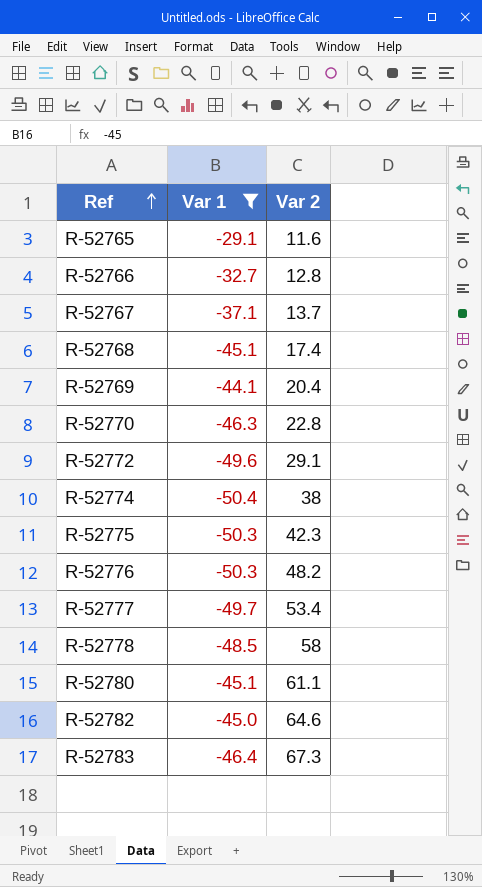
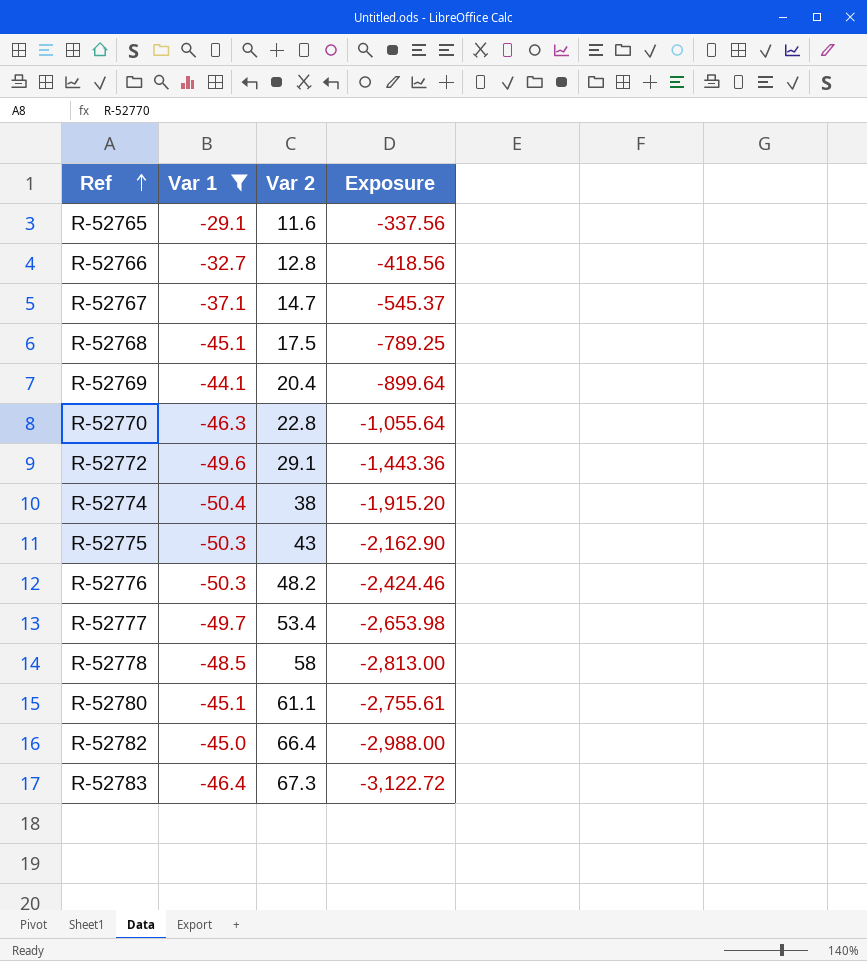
column Exposure | formula: none -> [Var 1] * [Var 2]
R-52767 | Var 2: 13.7 -> 14.7
R-52768 | Var 2: 17.4 -> 17.5
R-52775 | Var 2: 42.3 -> 43
R-52782 | Var 2: 64.6 -> 66.4

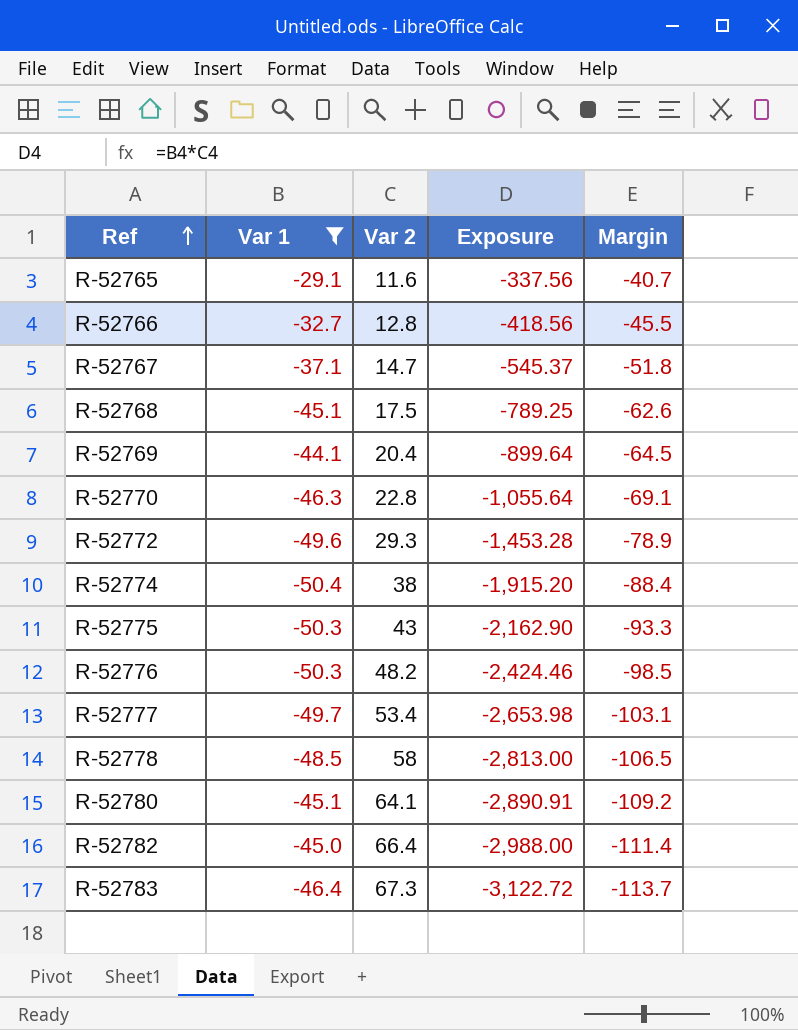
column Margin | formula: none -> [Var 1] - [Var 2]
R-52772 | Var 2: 29.1 -> 29.3
R-52772 | Exposure: -1,443.36 -> -1,453.28
R-52780 | Var 2: 61.1 -> 64.1
R-52780 | Exposure: -2,755.61 -> -2,890.91

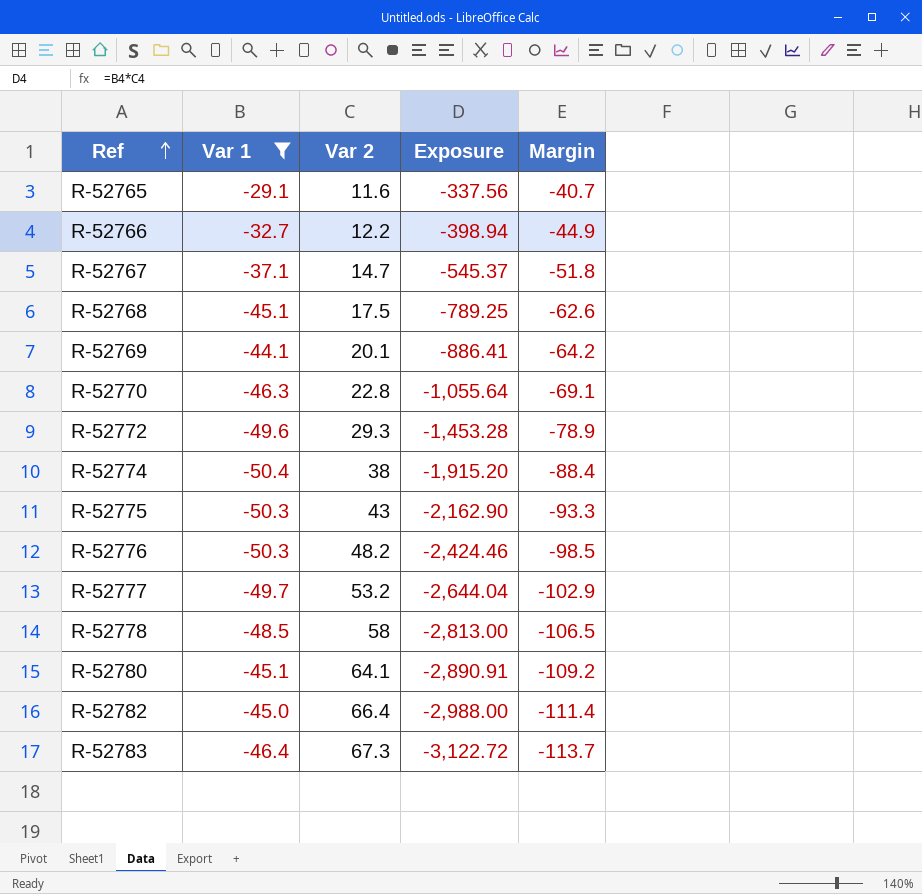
R-52766 | Var 2: 12.8 -> 12.2
R-52766 | Exposure: -418.56 -> -398.94
R-52766 | Margin: -45.5 -> -44.9
R-52769 | Var 2: 20.4 -> 20.1
R-52769 | Exposure: -899.64 -> -886.41
R-52769 | Margin: -64.5 -> -64.2
R-52777 | Var 2: 53.4 -> 53.2
R-52777 | Exposure: -2,653.98 -> -2,644.04
R-52777 | Margin: -103.1 -> -102.9

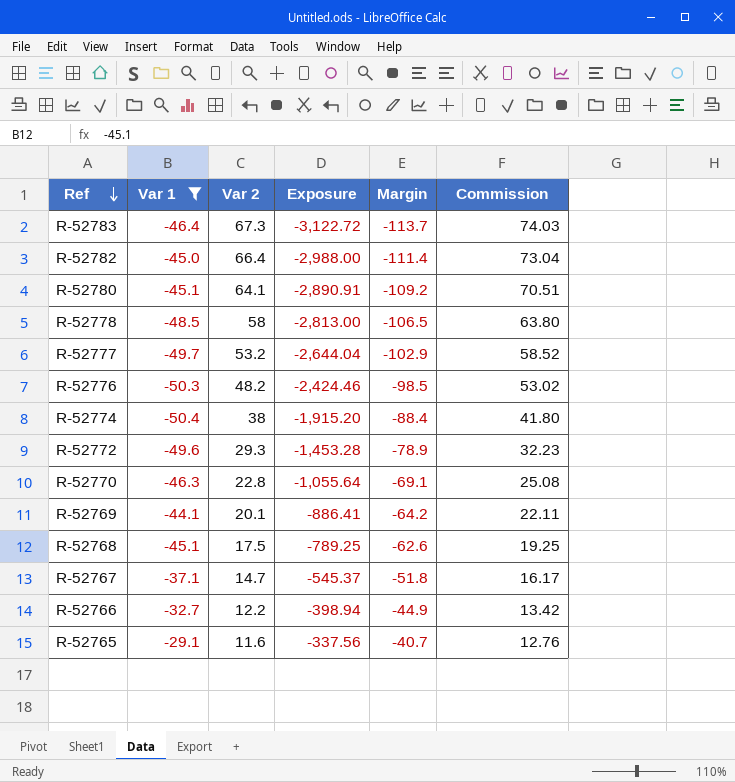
row order: Ref ascending -> Ref descending
column Commission | formula: none -> [Var 2] * 1.1
row R-52775: -50.3 | 43 | -2,162.90 | -93.3 -> none

